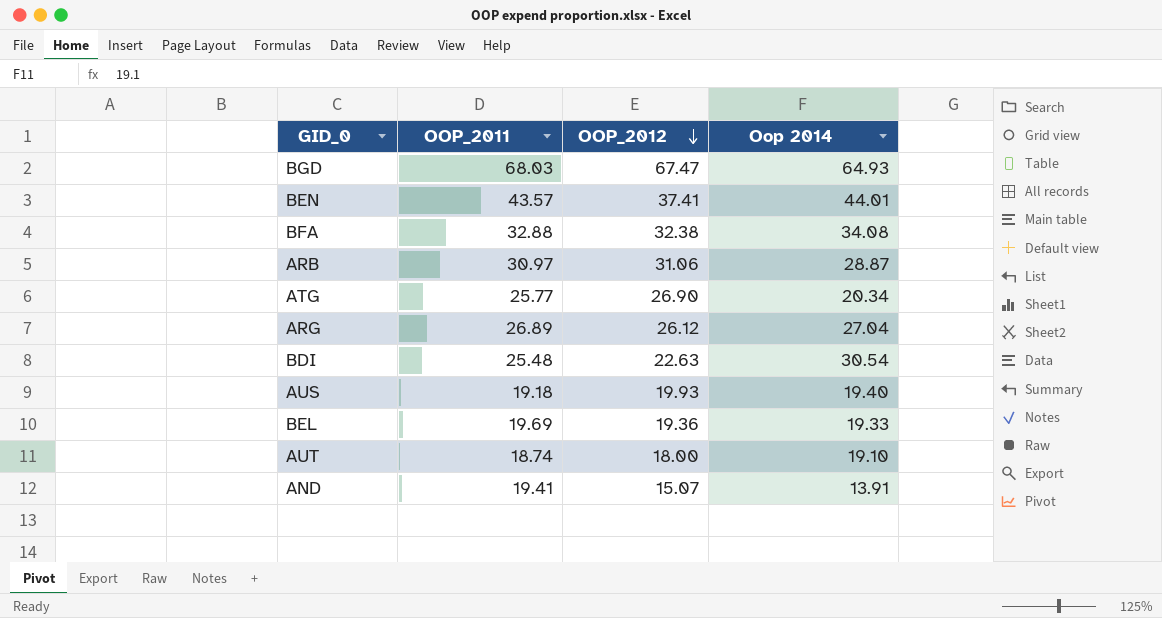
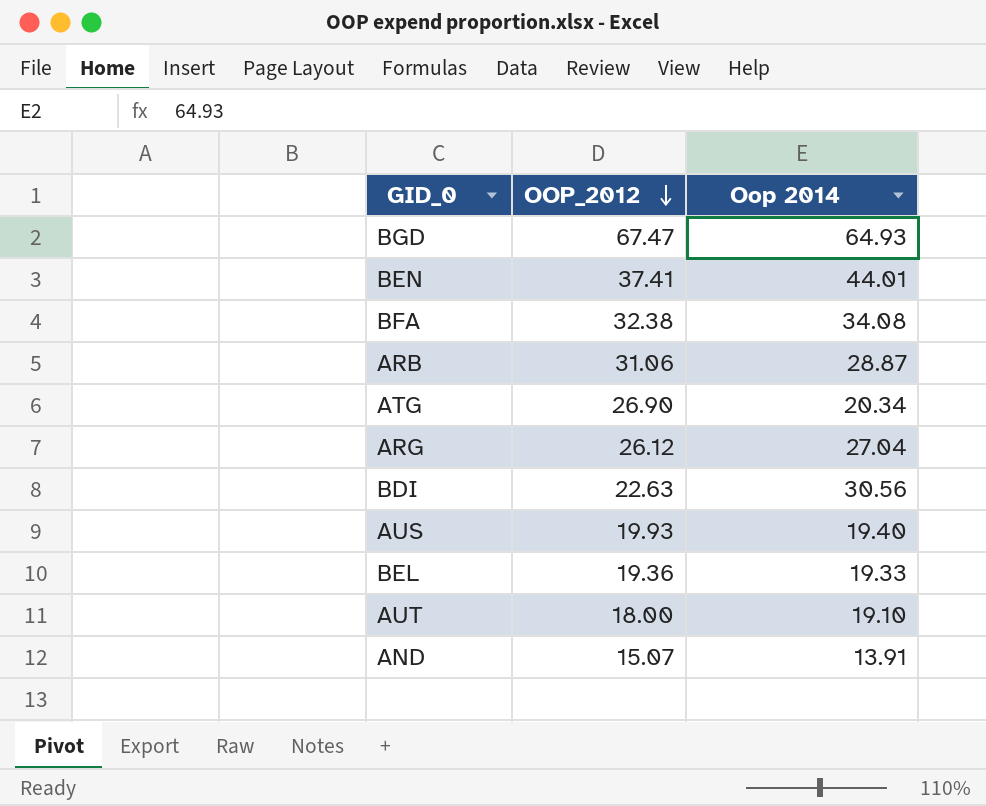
column OOP_2011 | position: 2 -> none
BDI | Oop 2014: 30.54 -> 30.56

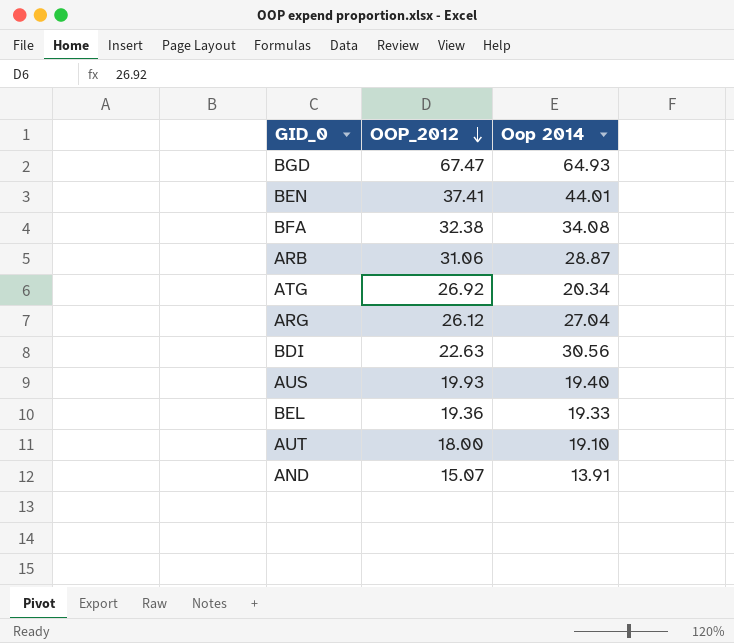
ATG | OOP_2012: 26.90 -> 26.92

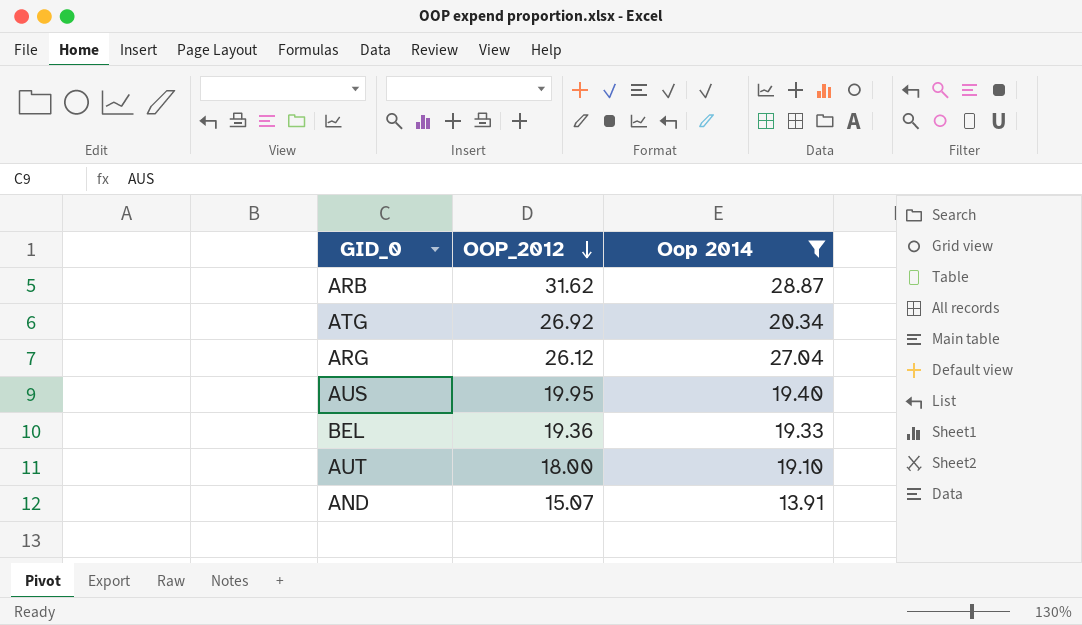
filter: none -> Oop 2014 <= 28.87
ARB | OOP_2012: 31.06 -> 31.62
AUS | OOP_2012: 19.93 -> 19.95

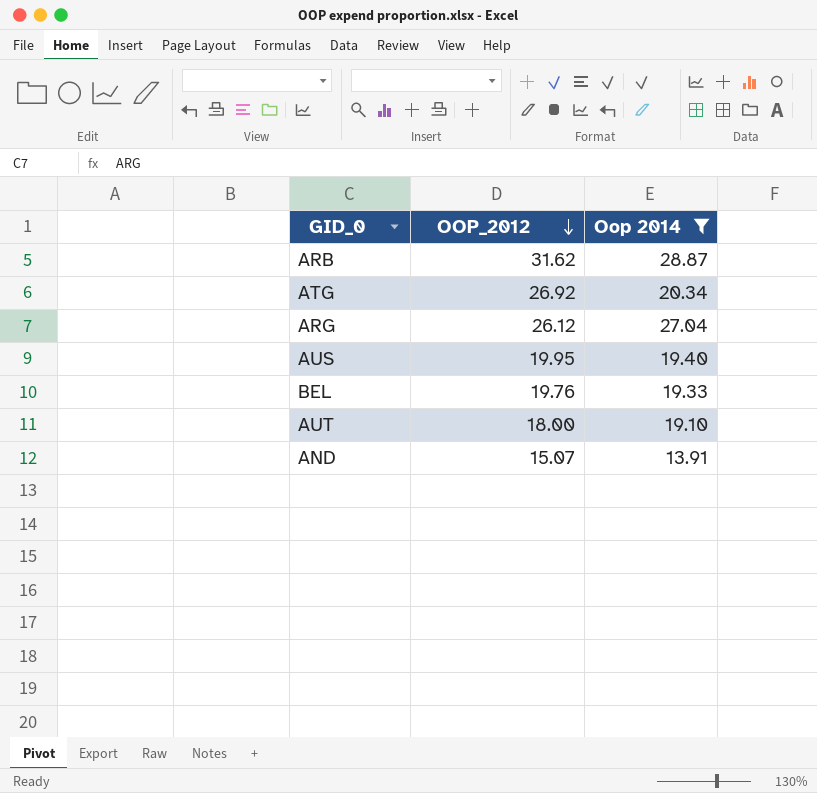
BEL | OOP_2012: 19.36 -> 19.76

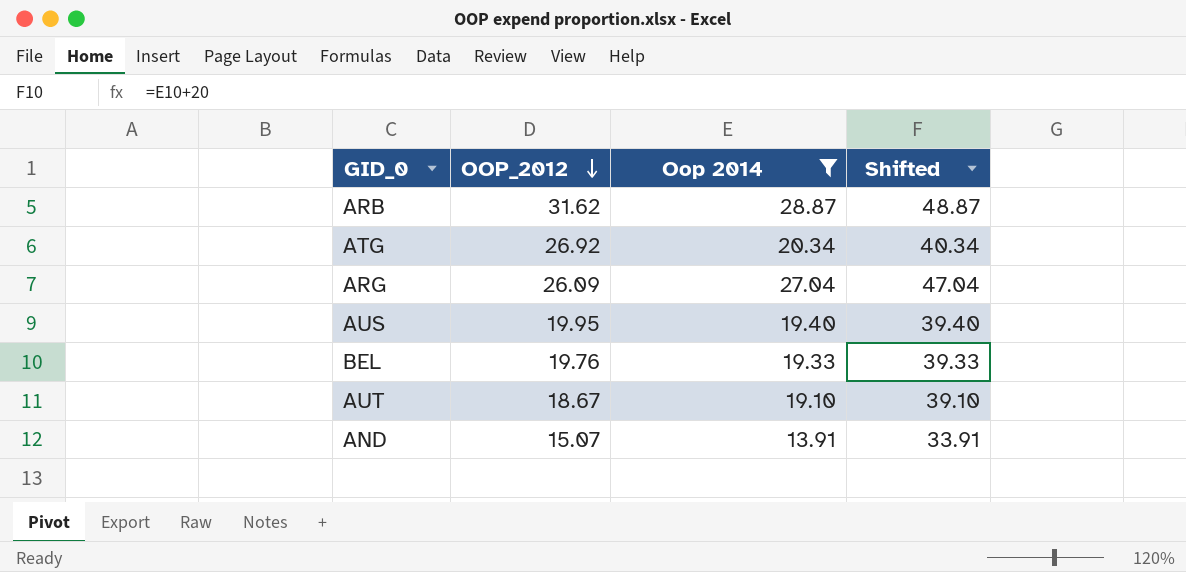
column Shifted | formula: none -> [Oop 2014] + 20
ARG | OOP_2012: 26.12 -> 26.09
AUT | OOP_2012: 18.00 -> 18.67

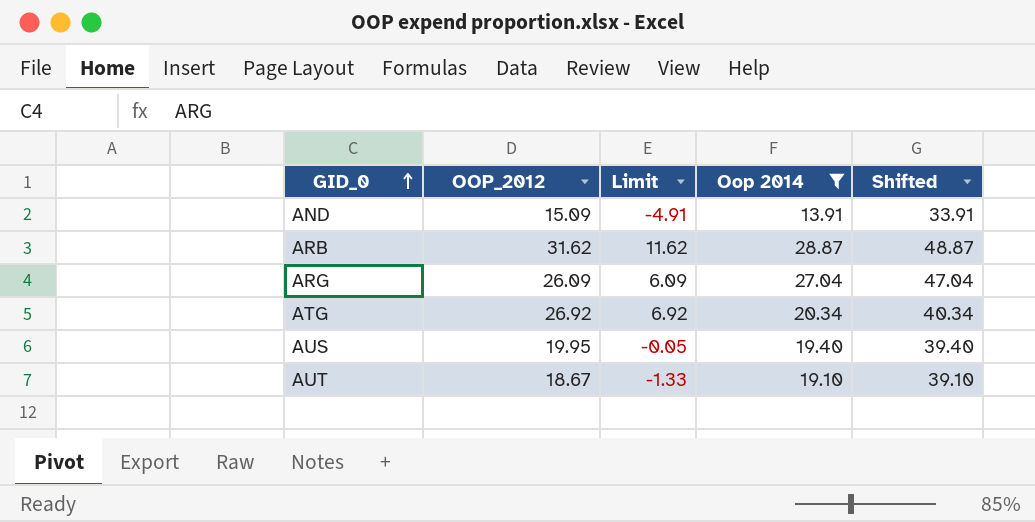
row order: OOP_2012 descending -> GID_0 ascending
column Limit | formula: none -> [OOP_2012] - 20
row BEL: 19.76 | 19.33 | 39.33 -> none
AND | OOP_2012: 15.07 -> 15.09

